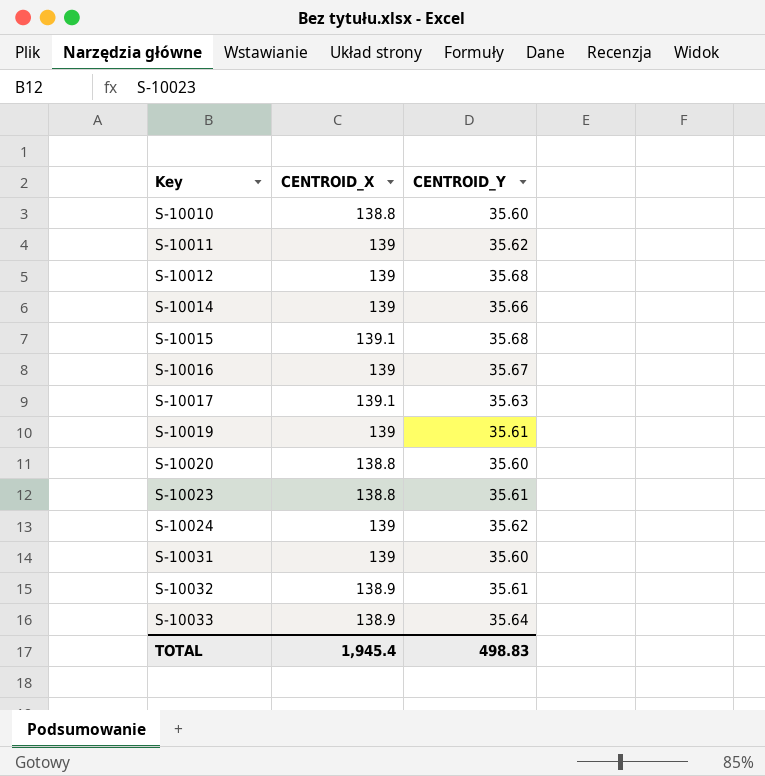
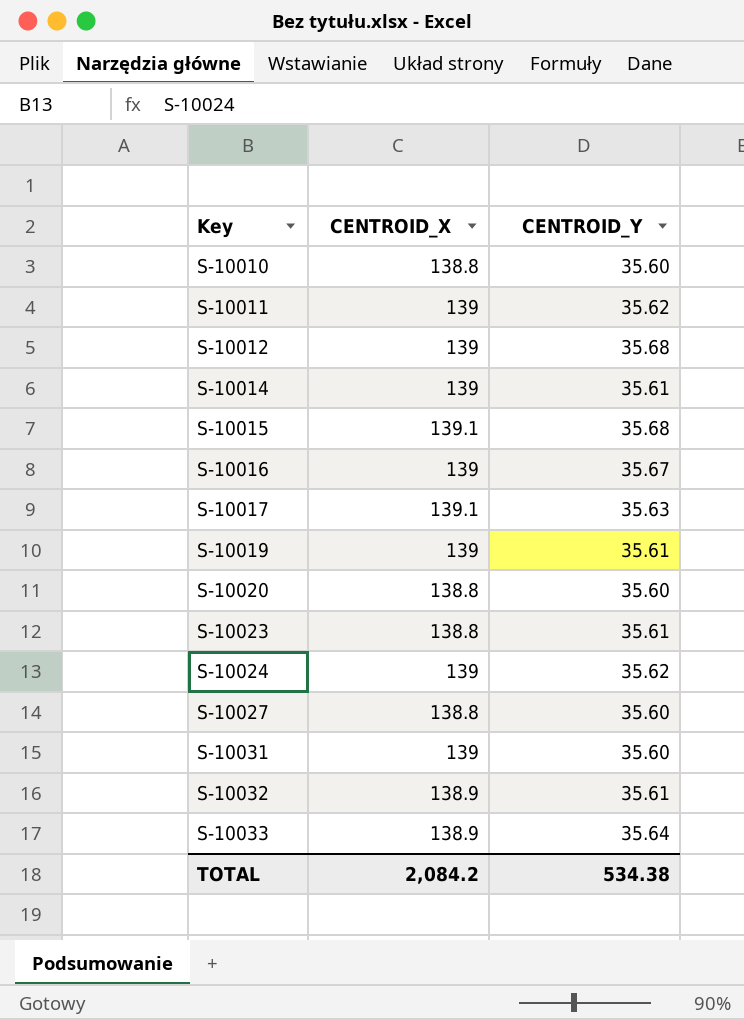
S-10014 | CENTROID_Y: 35.66 -> 35.61
row S-10027: none -> 138.8 | 35.60
TOTAL | CENTROID_X: 1,945.4 -> 2,084.2
TOTAL | CENTROID_Y: 498.83 -> 534.38

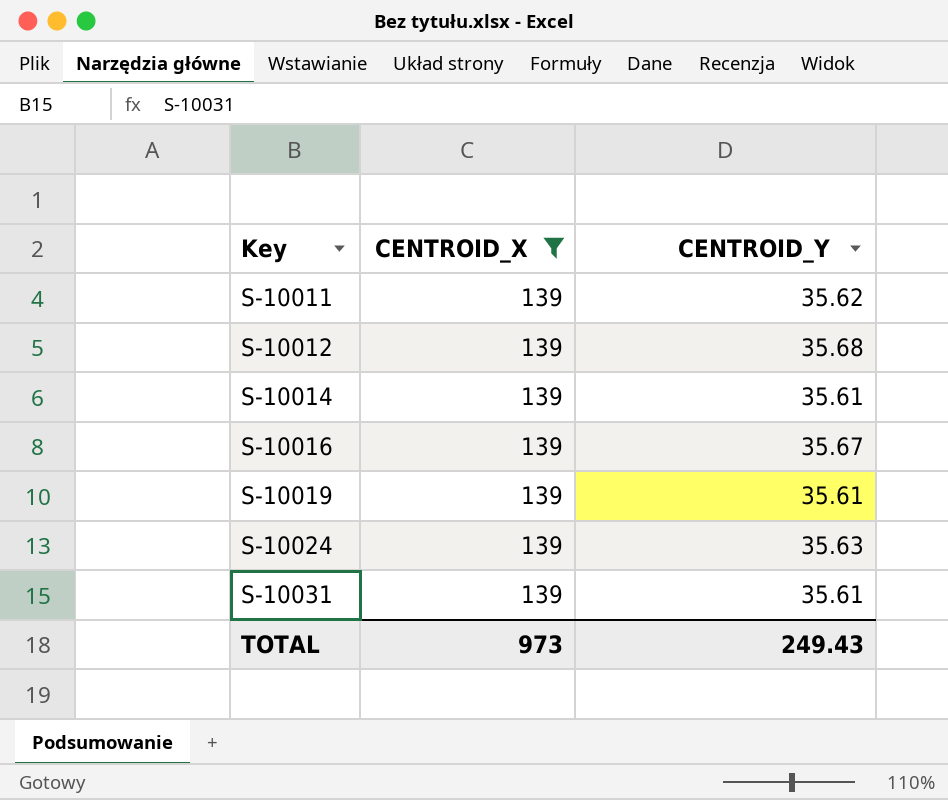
filter: none -> CENTROID_X = 139
S-10024 | CENTROID_Y: 35.62 -> 35.63
S-10031 | CENTROID_Y: 35.60 -> 35.61
TOTAL | CENTROID_X: 2,084.2 -> 973
TOTAL | CENTROID_Y: 534.38 -> 249.43

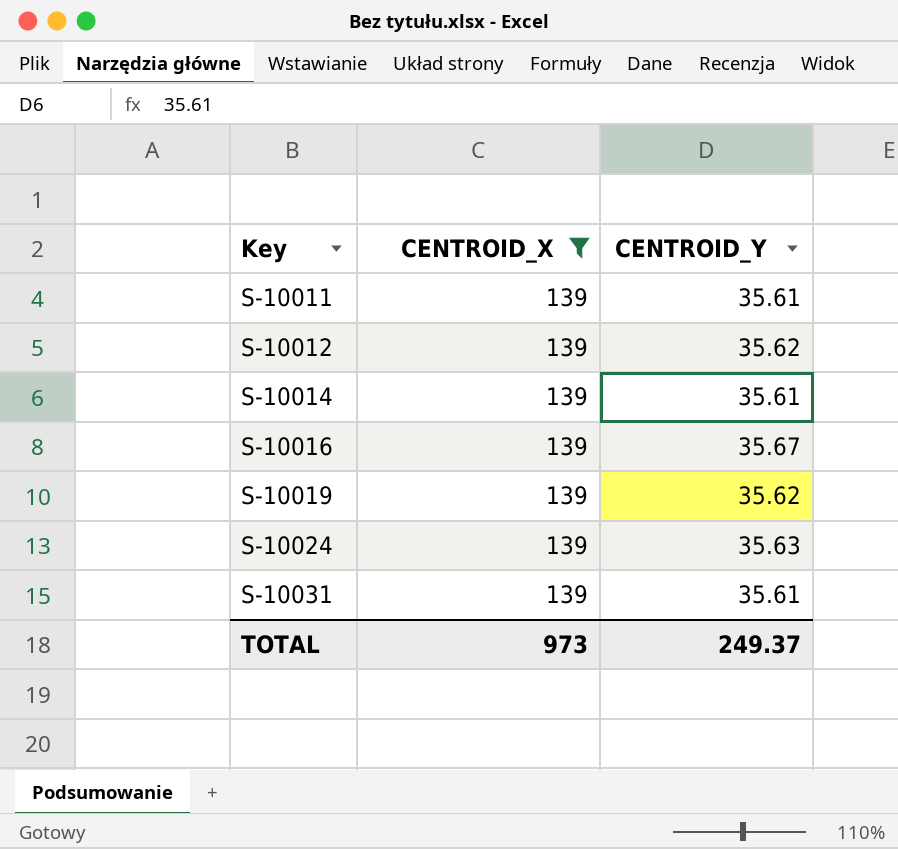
S-10011 | CENTROID_Y: 35.62 -> 35.61
S-10012 | CENTROID_Y: 35.68 -> 35.62
S-10019 | CENTROID_Y: 35.61 -> 35.62
TOTAL | CENTROID_Y: 249.43 -> 249.37

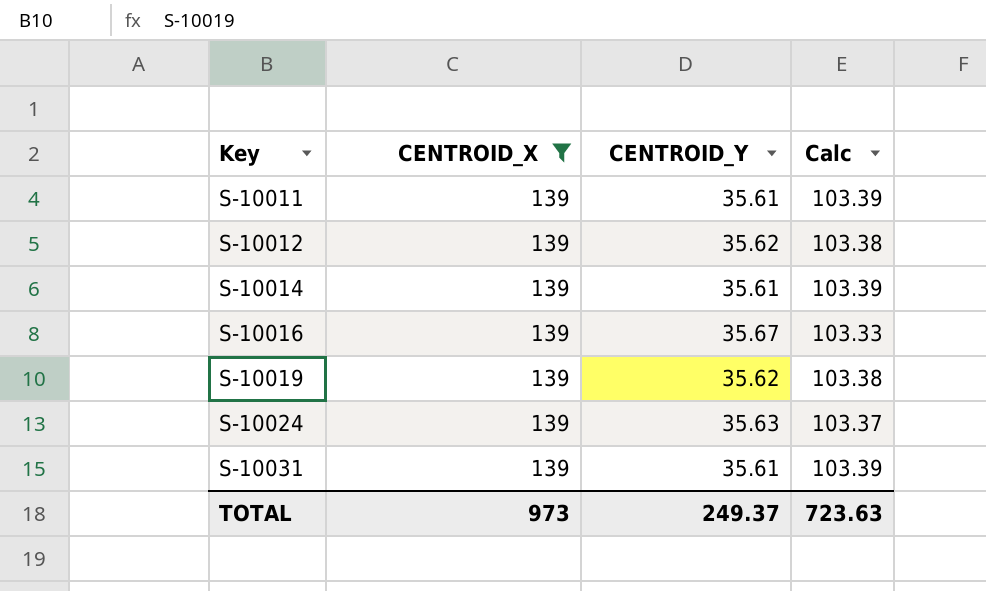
column Calc | formula: none -> [CENTROID_X] - [CENTROID_Y]

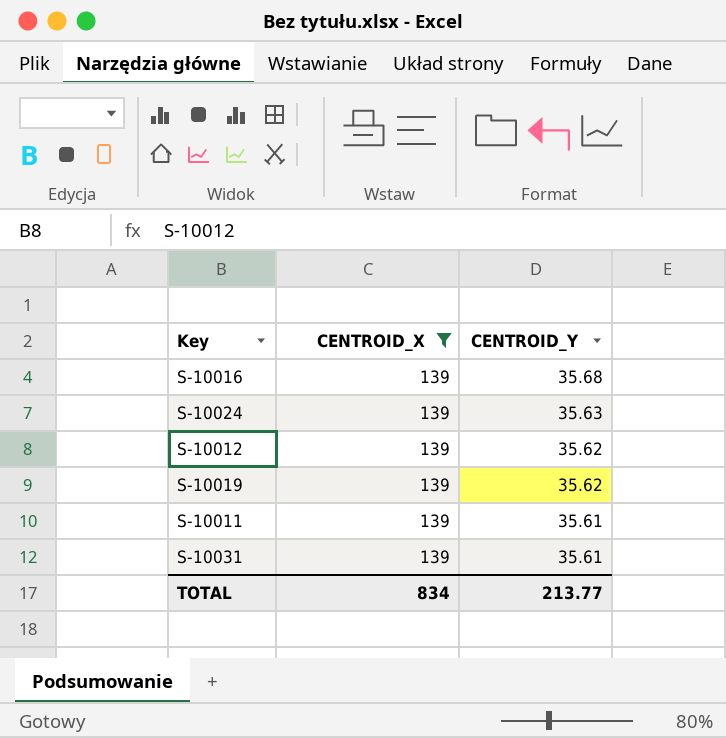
row order: Key ascending -> CENTROID_Y descending
column Calc | formula: [CENTROID_X] - [CENTROID_Y] -> none
row S-10014: 139 | 35.61 | 103.39 -> none
S-10016 | CENTROID_Y: 35.67 -> 35.68
TOTAL | CENTROID_X: 973 -> 834
TOTAL | CENTROID_Y: 249.37 -> 213.77

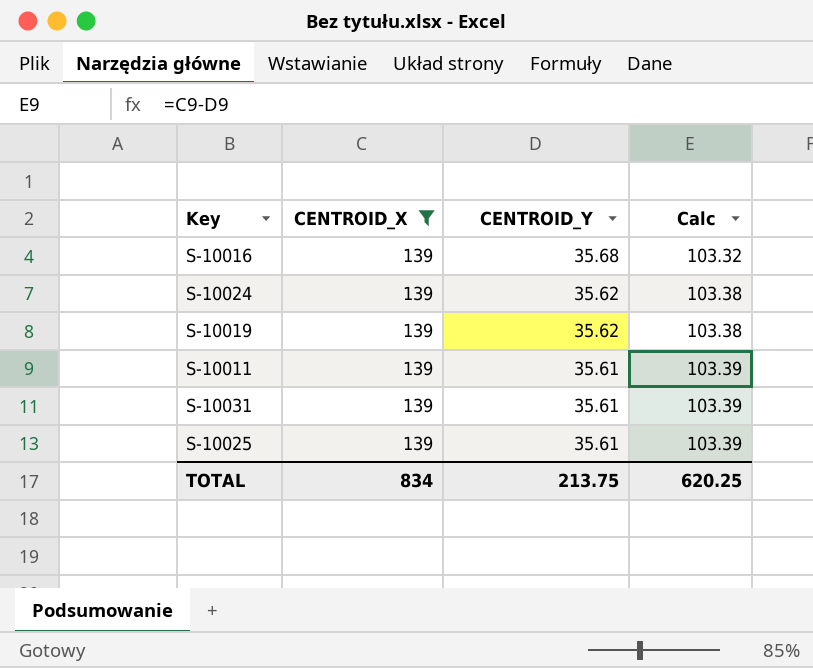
column Calc | formula: none -> [CENTROID_X] - [CENTROID_Y]
row S-10012: 139 | 35.62 -> none
S-10024 | CENTROID_Y: 35.63 -> 35.62
row S-10025: none -> 139 | 35.61 | 103.39
TOTAL | CENTROID_Y: 213.77 -> 213.75

